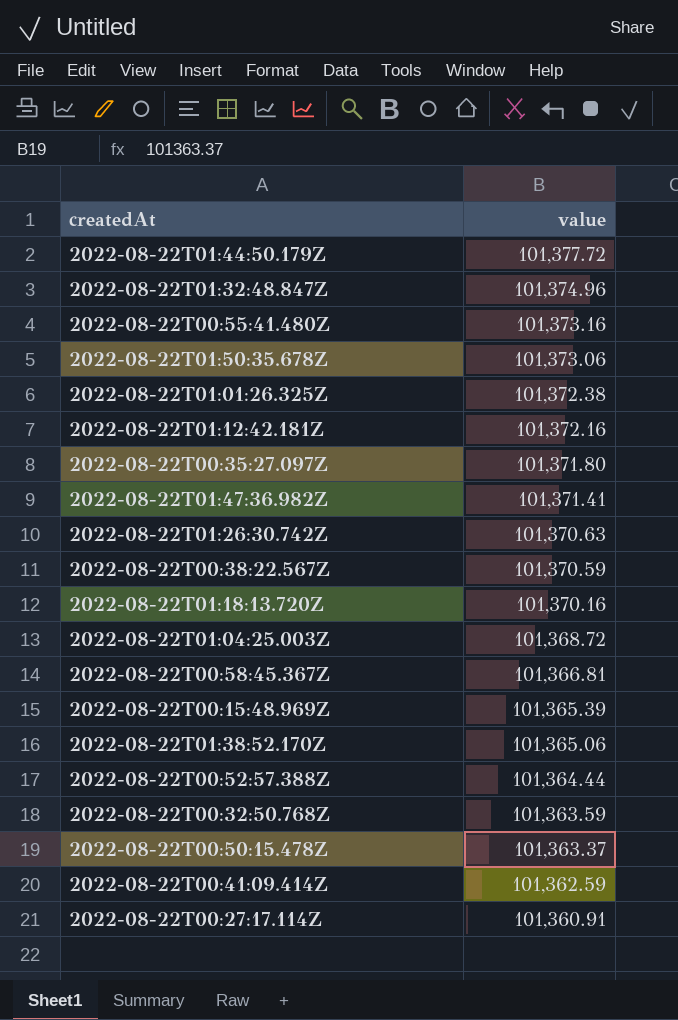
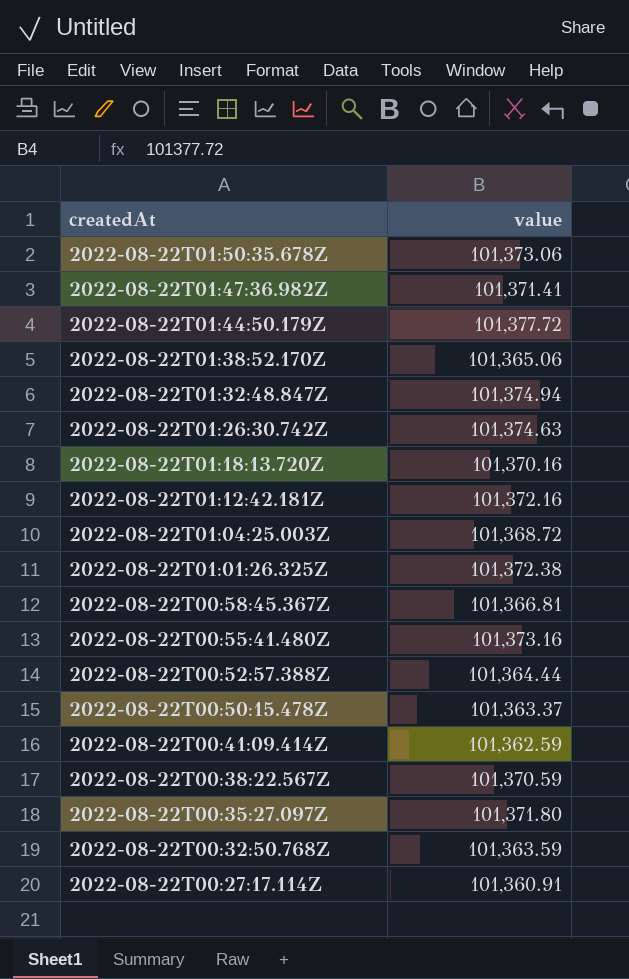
row order: value descending -> createdAt descending
row 2022-08-22T00:15:48.969Z: 101,365.39 -> none
2022-08-22T01:32:48.847Z | value: 101,374.96 -> 101,374.94
2022-08-22T01:26:30.742Z | value: 101,370.63 -> 101,374.63

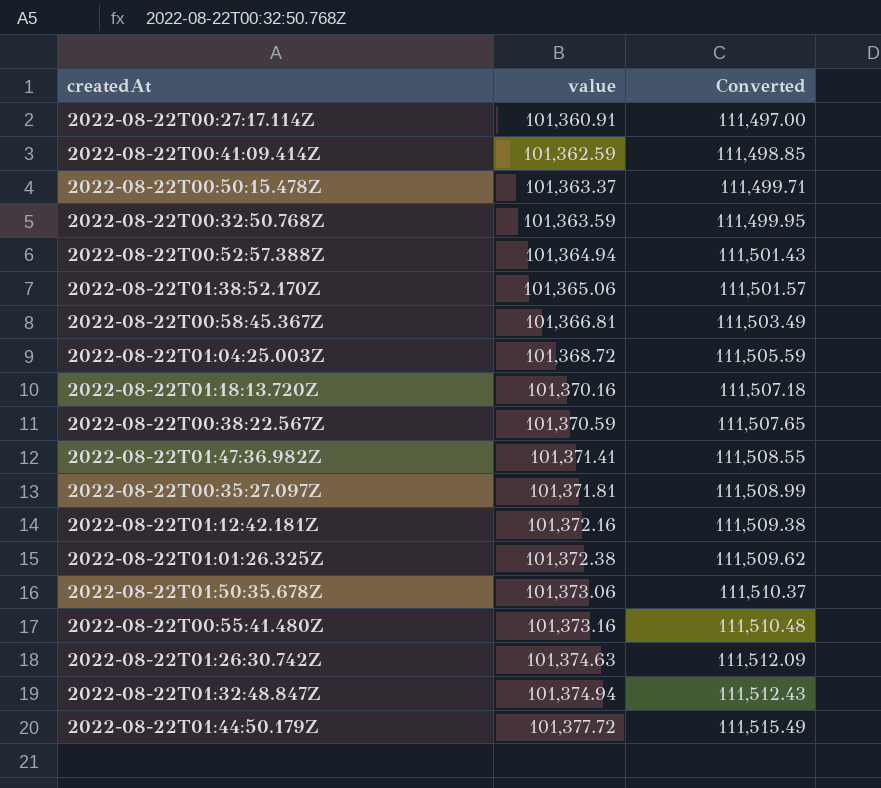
row order: createdAt descending -> value ascending
column Converted | formula: none -> [value] * 1.1
2022-08-22T00:52:57.388Z | value: 101,364.44 -> 101,364.94
2022-08-22T00:35:27.097Z | value: 101,371.80 -> 101,371.81

